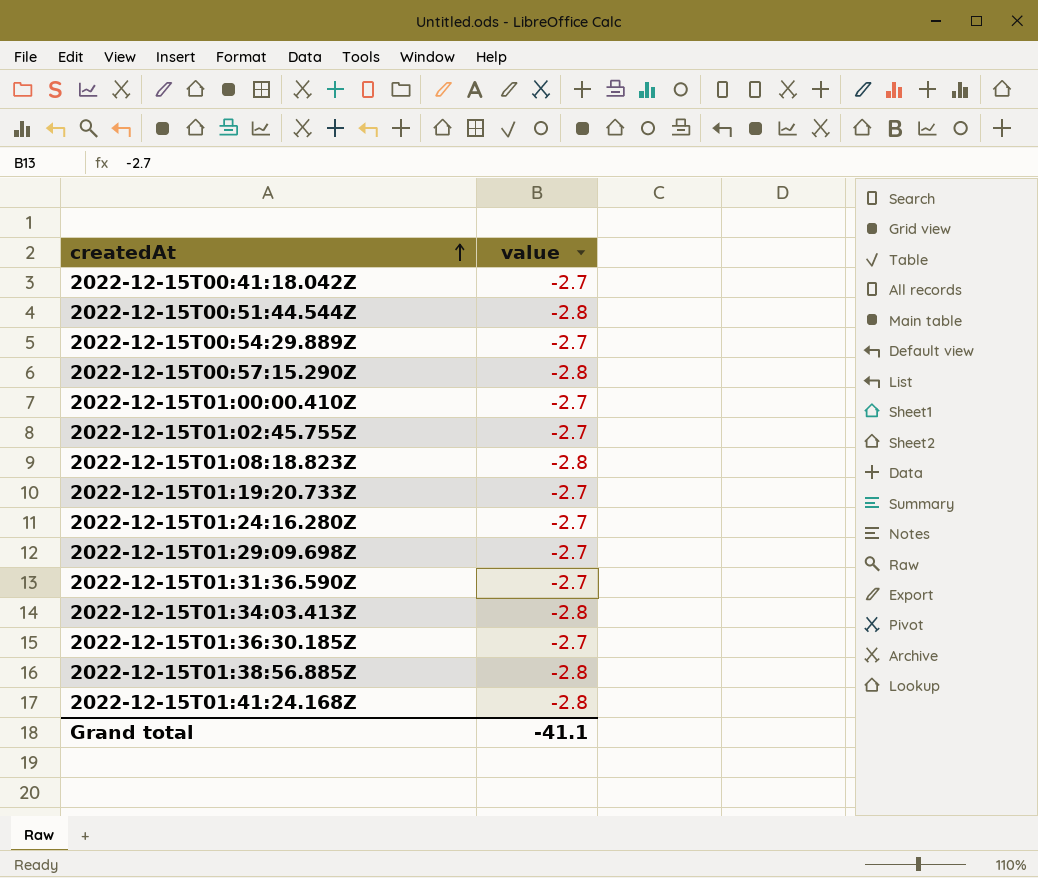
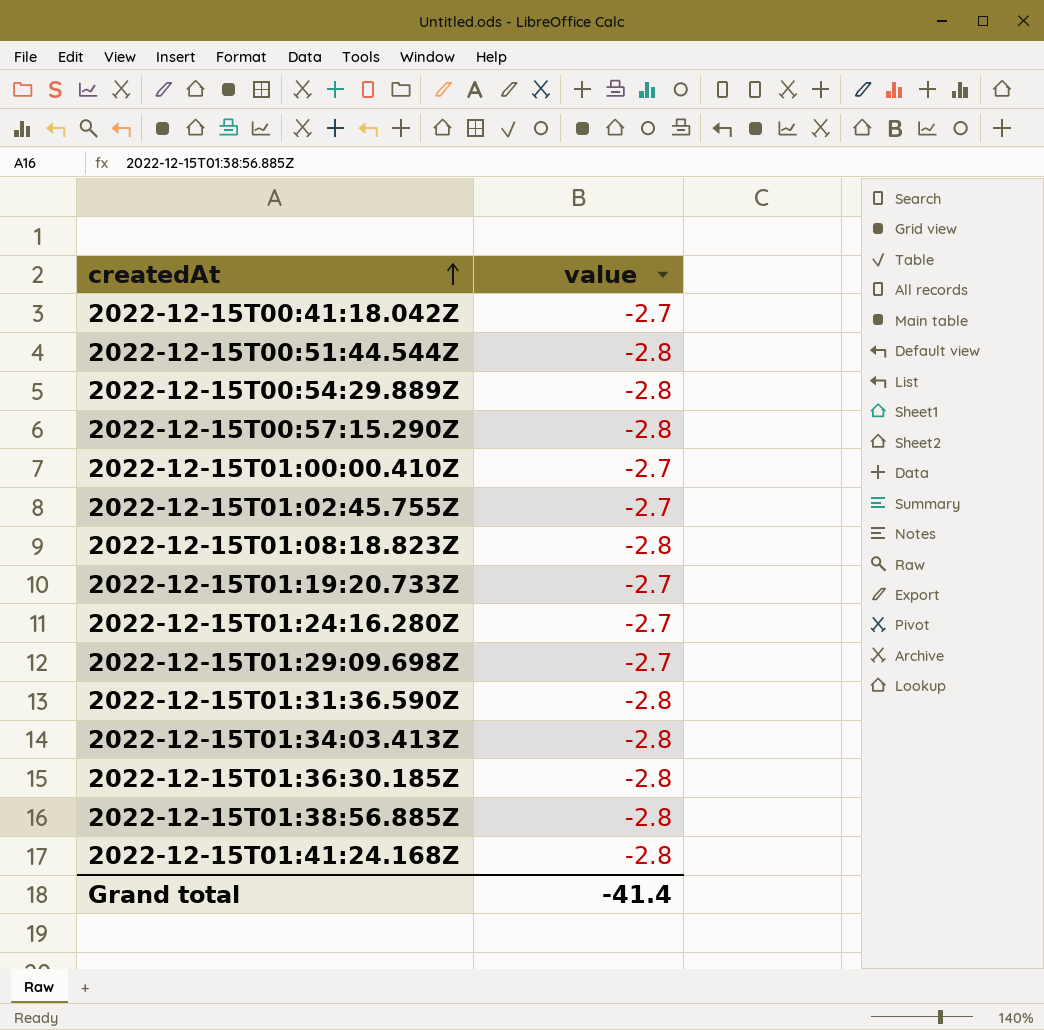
2022-12-15T00:54:29.889Z | value: -2.7 -> -2.8
2022-12-15T01:31:36.590Z | value: -2.7 -> -2.8
2022-12-15T01:36:30.185Z | value: -2.7 -> -2.8
Grand total | value: -41.1 -> -41.4

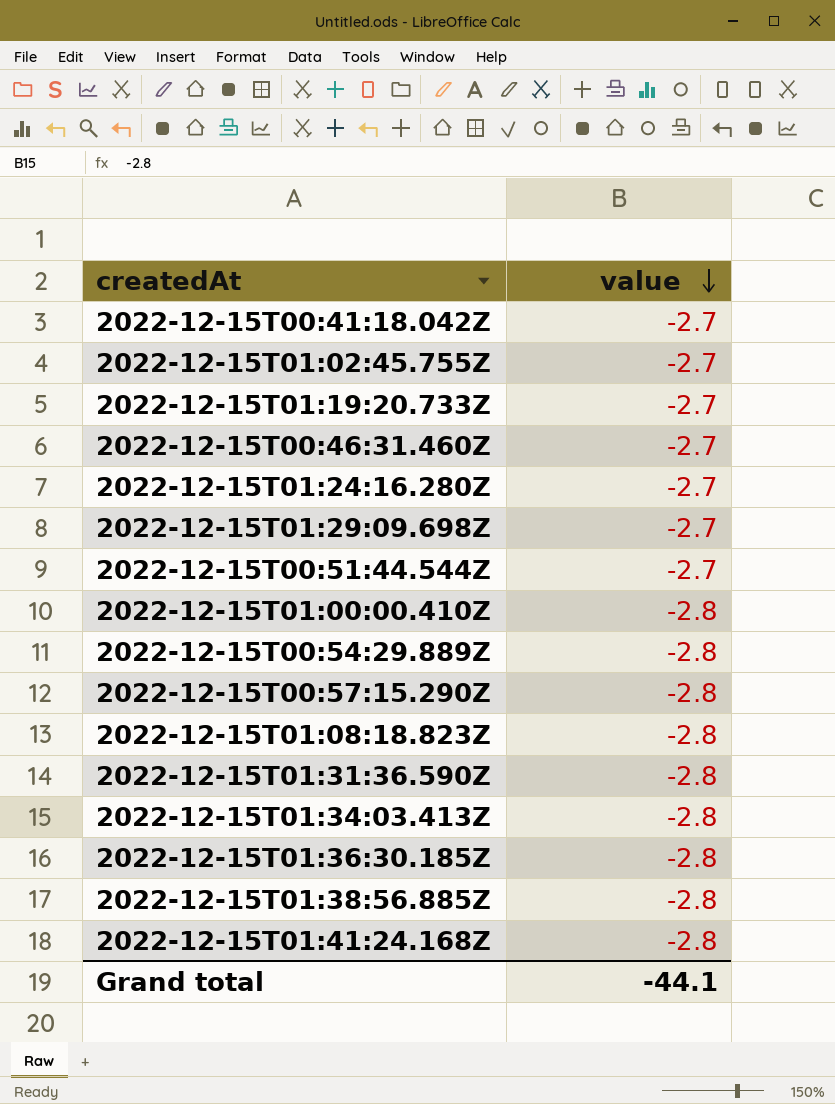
row order: createdAt ascending -> value descending
row 2022-12-15T00:46:31.460Z: none -> -2.7
2022-12-15T00:51:44.544Z | value: -2.8 -> -2.7
2022-12-15T01:00:00.410Z | value: -2.7 -> -2.8
Grand total | value: -41.4 -> -44.1

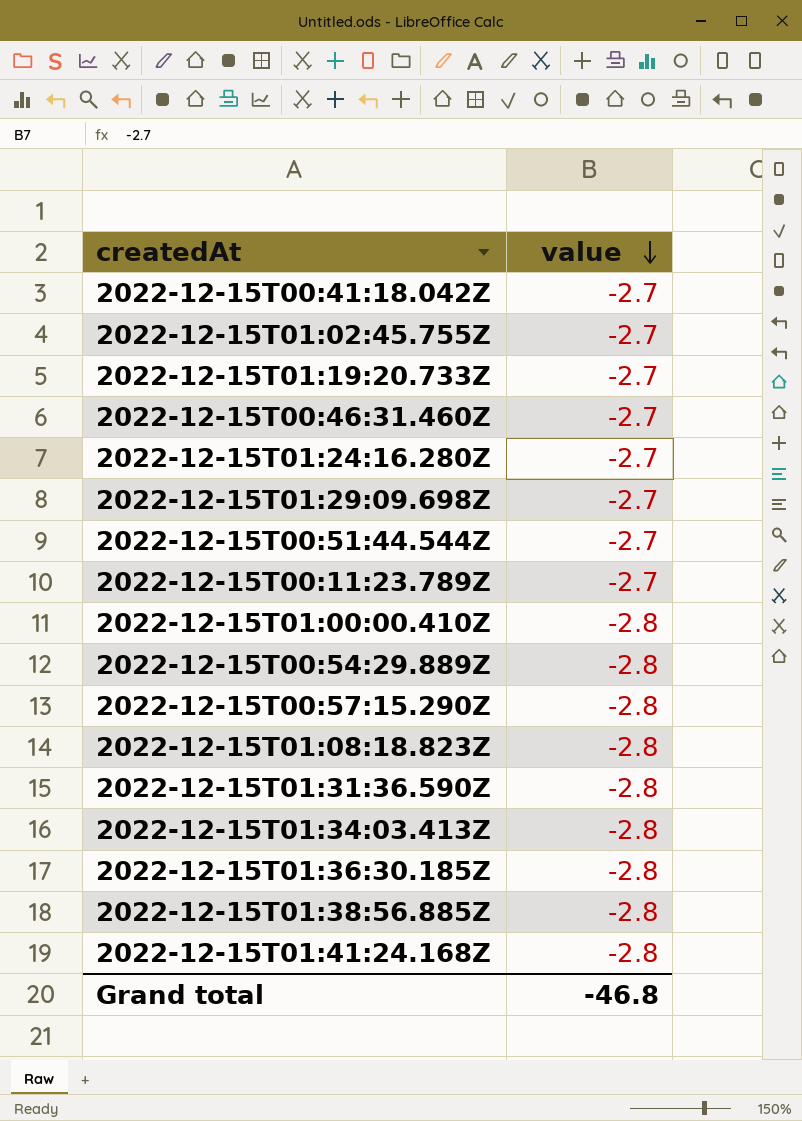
row 2022-12-15T00:11:23.789Z: none -> -2.7
Grand total | value: -44.1 -> -46.8

